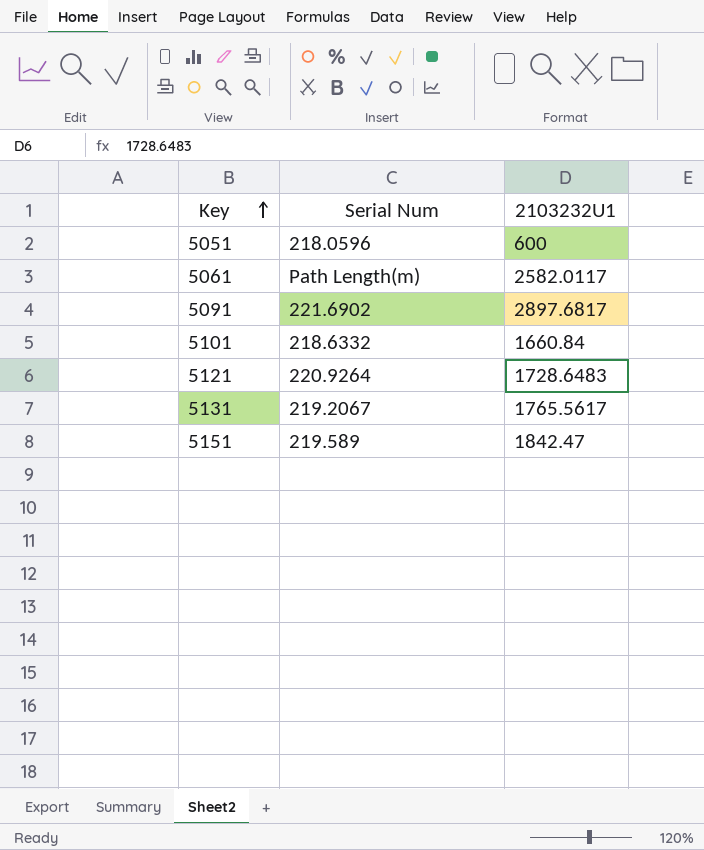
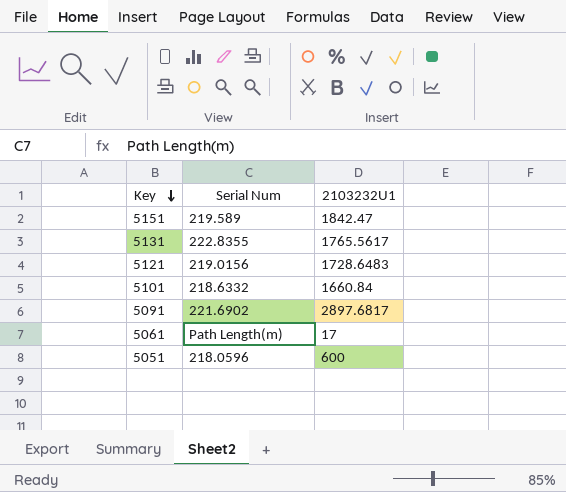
row order: Key ascending -> Key descending
5131 | Serial Num: 219.2067 -> 222.8355
5121 | Serial Num: 220.9264 -> 219.0156
5061 | 2103232U1: 2582.0117 -> 17

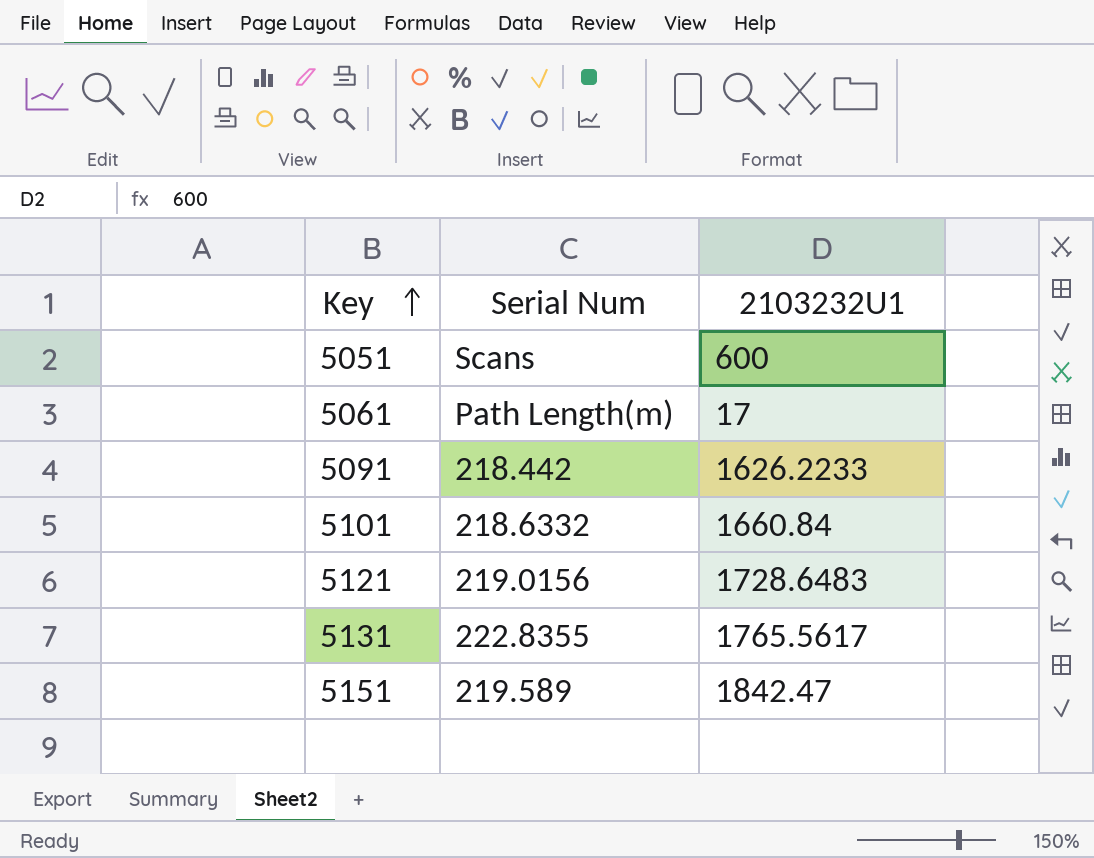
row order: Key descending -> Key ascending
5051 | Serial Num: 218.0596 -> Scans
5091 | Serial Num: 221.6902 -> 218.442
5091 | 2103232U1: 2897.6817 -> 1626.2233

